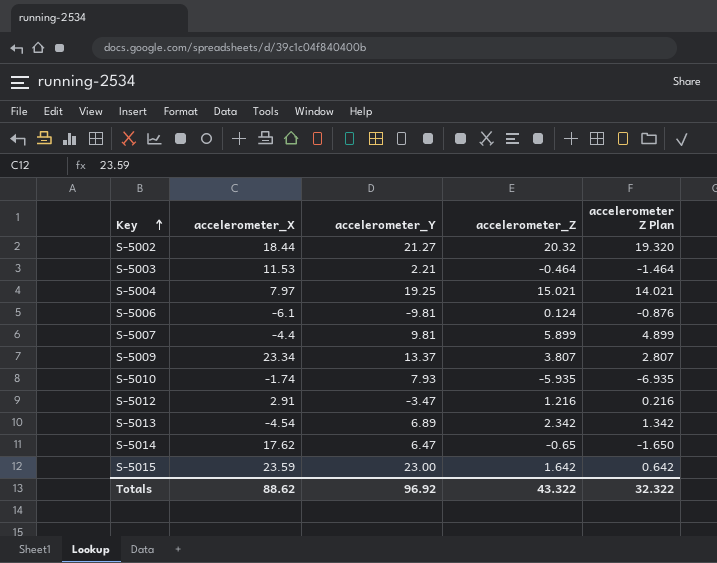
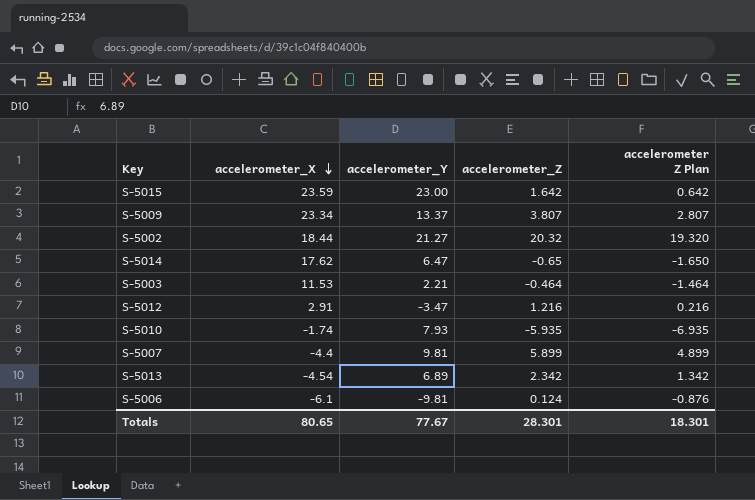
row order: Key ascending -> accelerometer_X descending
row S-5004: 7.97 | 19.25 | 15.021 | 14.021 -> none
Totals | accelerometer_X: 88.62 -> 80.65
Totals | accelerometer_Y: 96.92 -> 77.67
Totals | accelerometer_Z: 43.322 -> 28.301
Totals | accelerometer Z Plan: 32.322 -> 18.301

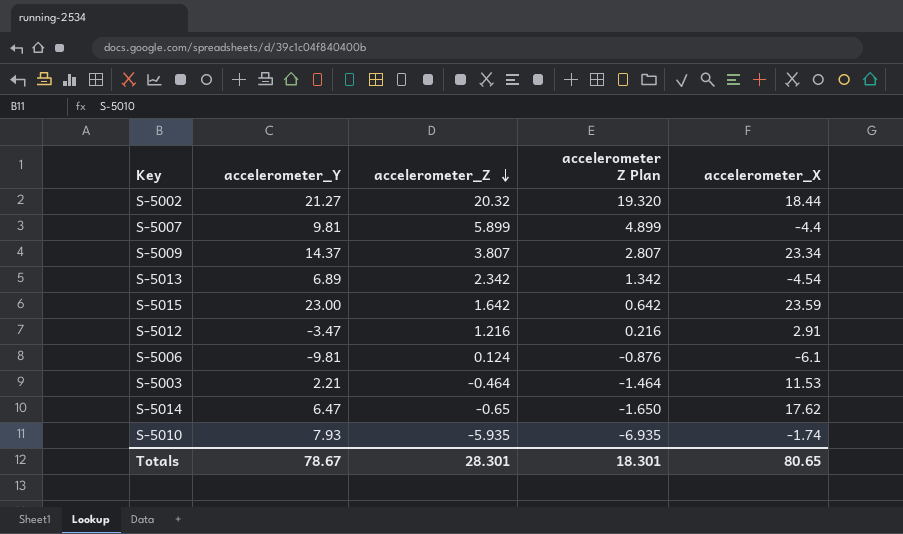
row order: accelerometer_X descending -> accelerometer_Z descending
column accelerometer_X | position: 2 -> 5
S-5009 | accelerometer_Y: 13.37 -> 14.37
Totals | accelerometer_Y: 77.67 -> 78.67

